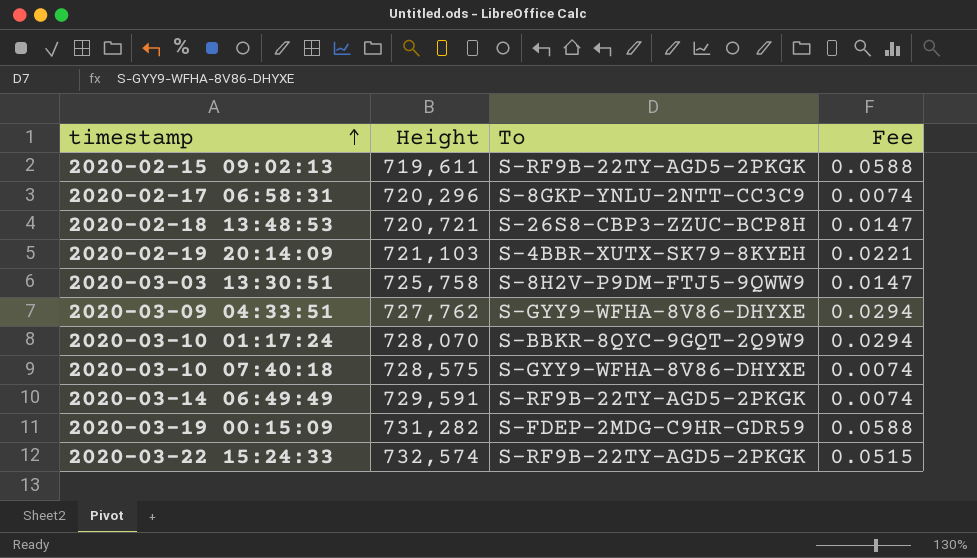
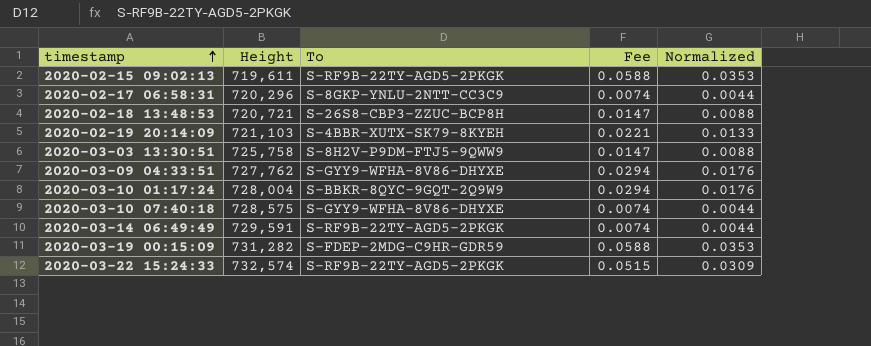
column Normalized | formula: none -> [Fee] * 0.6
2020-03-10 01:17:24 | Height: 728,070 -> 728,004

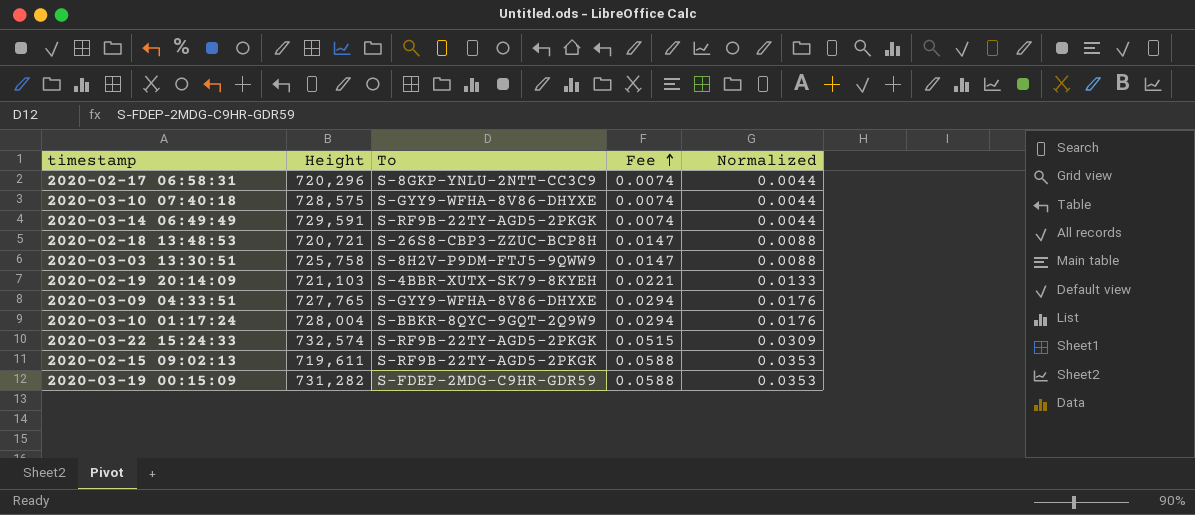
row order: timestamp ascending -> Fee ascending
2020-03-09 04:33:51 | Height: 727,762 -> 727,765

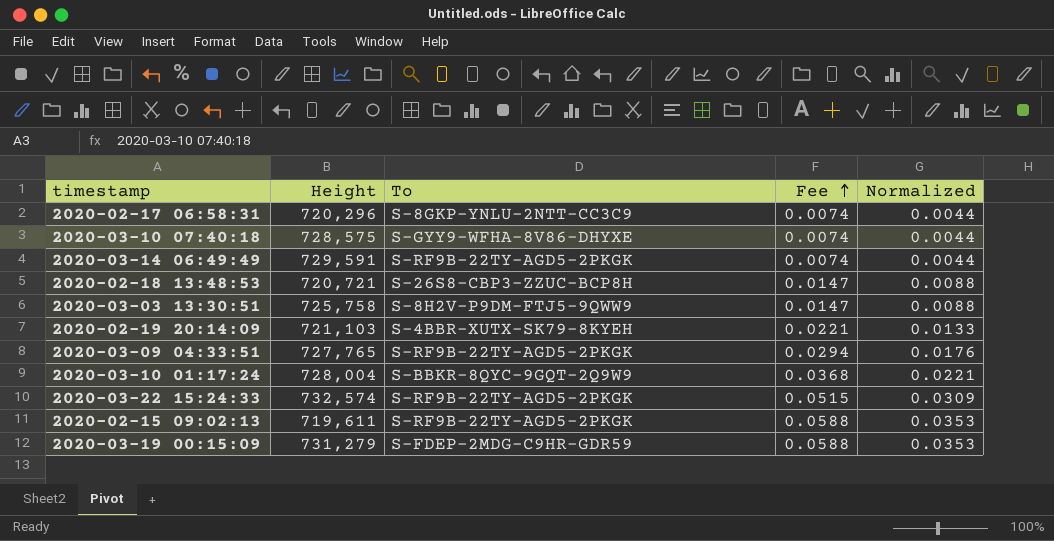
2020-03-09 04:33:51 | To: S-GYY9-WFHA-8V86-DHYXE -> S-RF9B-22TY-AGD5-2PKGK
2020-03-10 01:17:24 | Fee: 0.0294 -> 0.0368
2020-03-10 01:17:24 | Normalized: 0.0176 -> 0.0221
2020-03-19 00:15:09 | Height: 731,282 -> 731,279

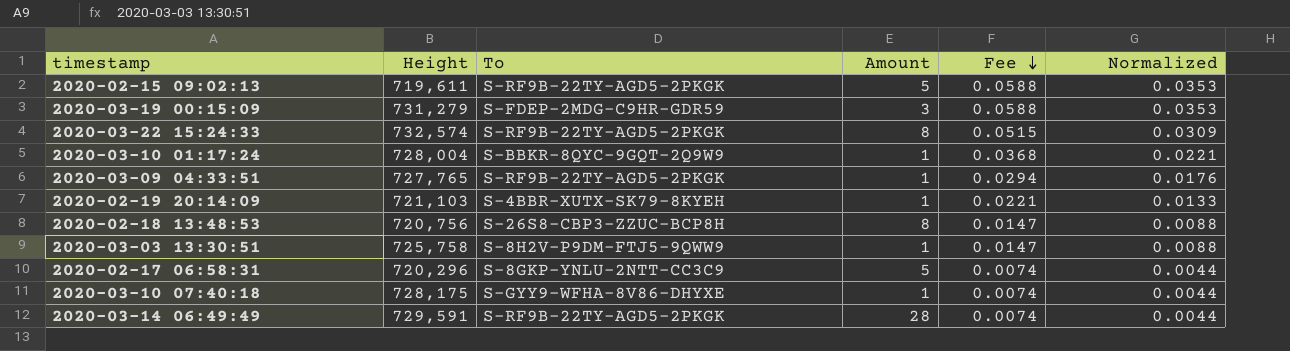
row order: Fee ascending -> Fee descending
column Amount | position: none -> 4
2020-02-18 13:48:53 | Height: 720,721 -> 720,756
2020-03-10 07:40:18 | Height: 728,575 -> 728,175

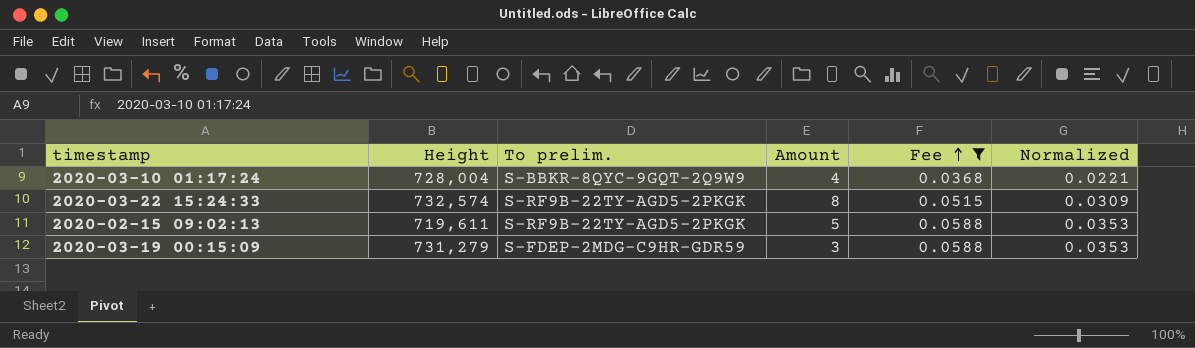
filter: none -> Fee >= 0.0368
row order: Fee descending -> Fee ascending
column name: To -> To prelim.
2020-03-10 01:17:24 | Amount: 1 -> 4

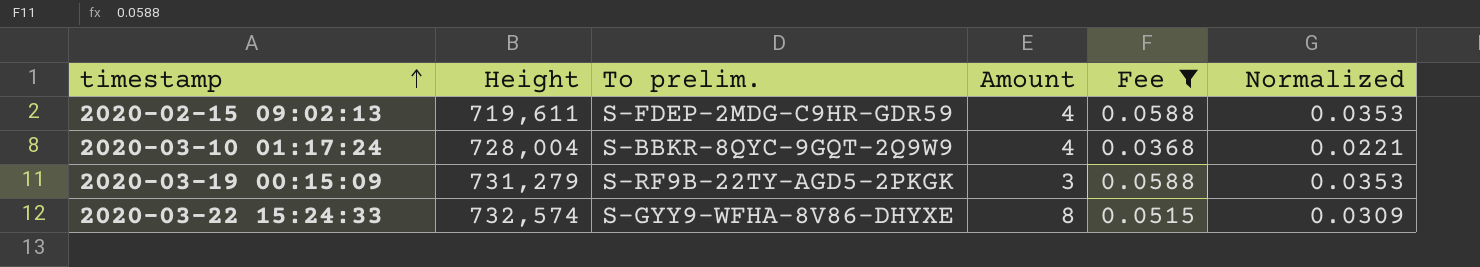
row order: Fee ascending -> timestamp ascending
2020-02-15 09:02:13 | To prelim.: S-RF9B-22TY-AGD5-2PKGK -> S-FDEP-2MDG-C9HR-GDR59
2020-02-15 09:02:13 | Amount: 5 -> 4
2020-03-19 00:15:09 | To prelim.: S-FDEP-2MDG-C9HR-GDR59 -> S-RF9B-22TY-AGD5-2PKGK
2020-03-22 15:24:33 | To prelim.: S-RF9B-22TY-AGD5-2PKGK -> S-GYY9-WFHA-8V86-DHYXE

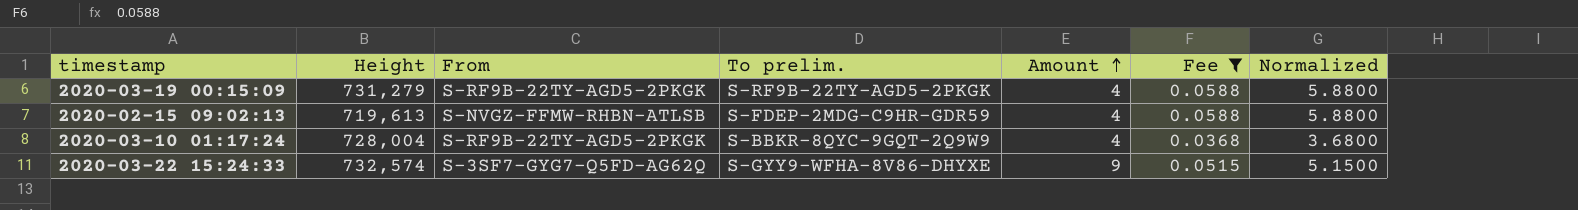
row order: timestamp ascending -> Amount ascending
column From | position: none -> 3
column Normalized | formula: [Fee] * 0.6 -> [Fee] * 100
2020-03-19 00:15:09 | Amount: 3 -> 4
2020-02-15 09:02:13 | Height: 719,611 -> 719,613
2020-03-22 15:24:33 | Amount: 8 -> 9

